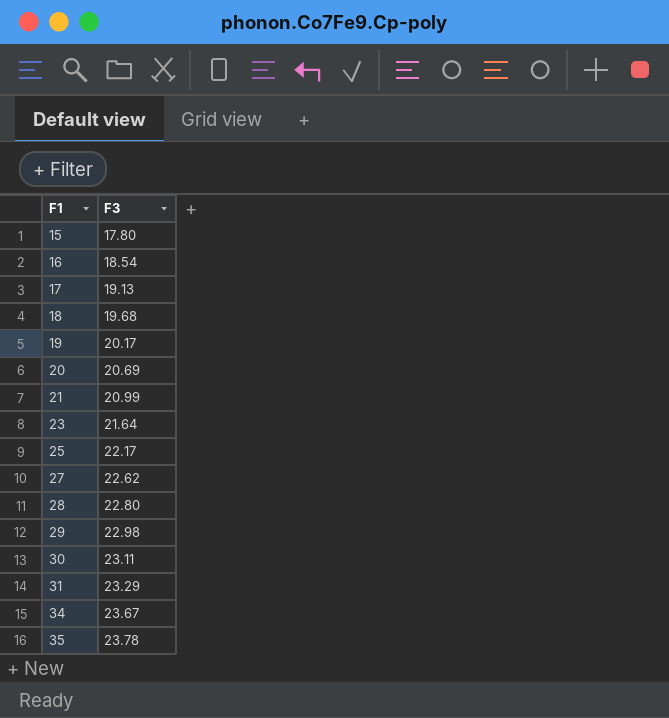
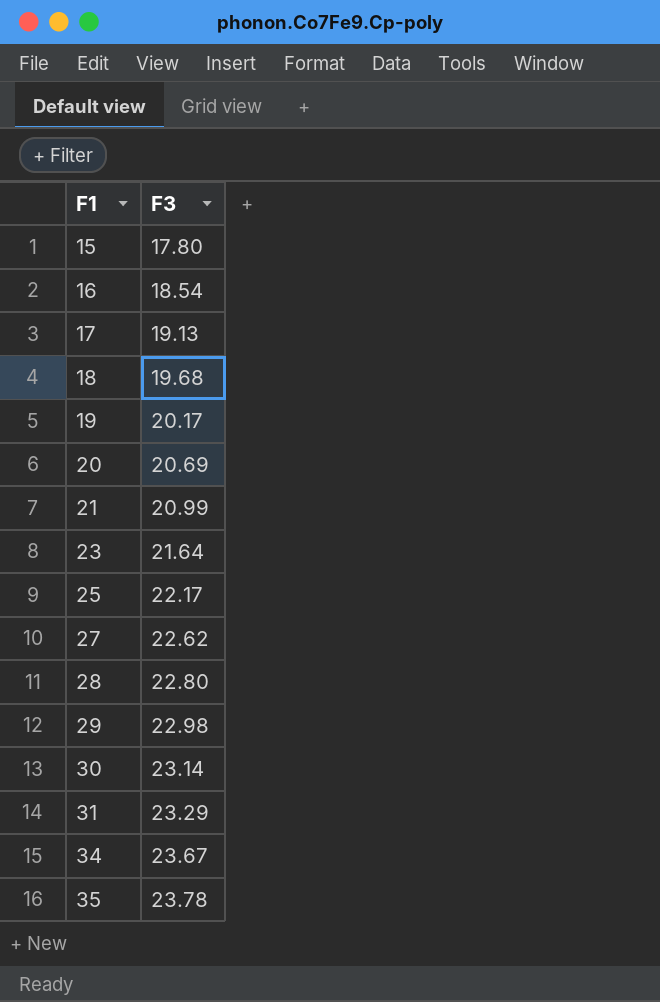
30 | F3: 23.11 -> 23.14

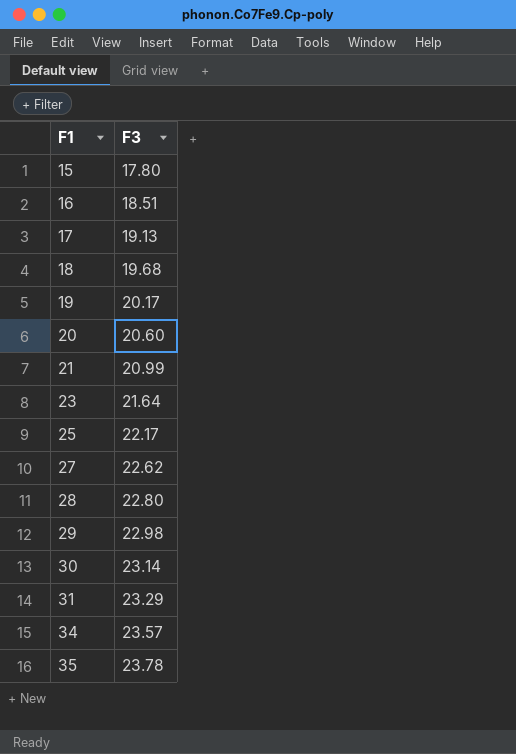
16 | F3: 18.54 -> 18.51
20 | F3: 20.69 -> 20.60
34 | F3: 23.67 -> 23.57

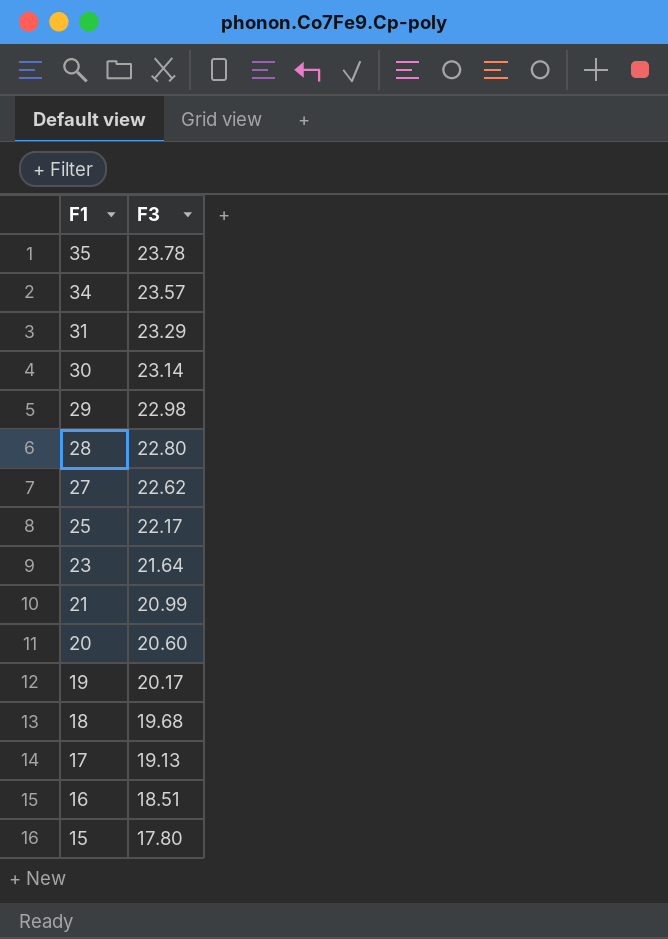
row order: F1 ascending -> F1 descending

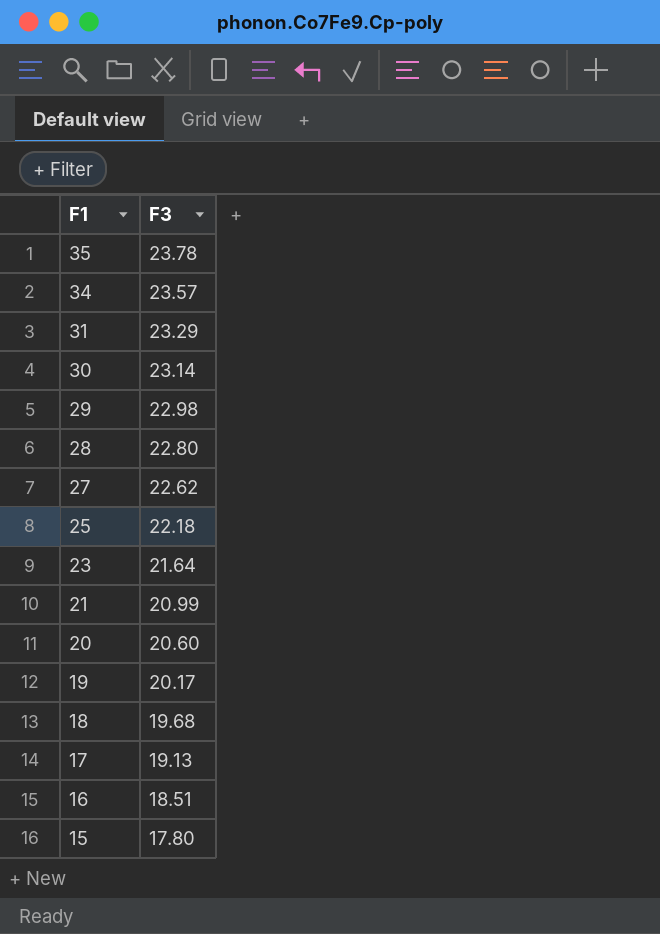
25 | F3: 22.17 -> 22.18

